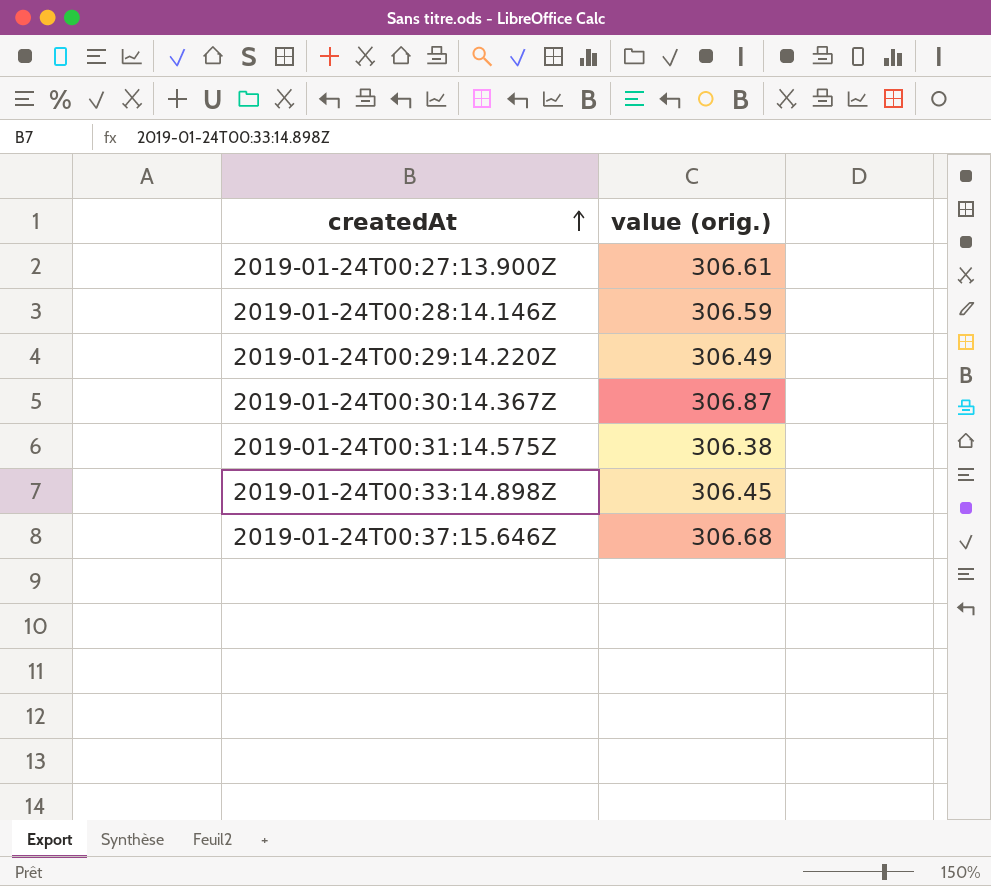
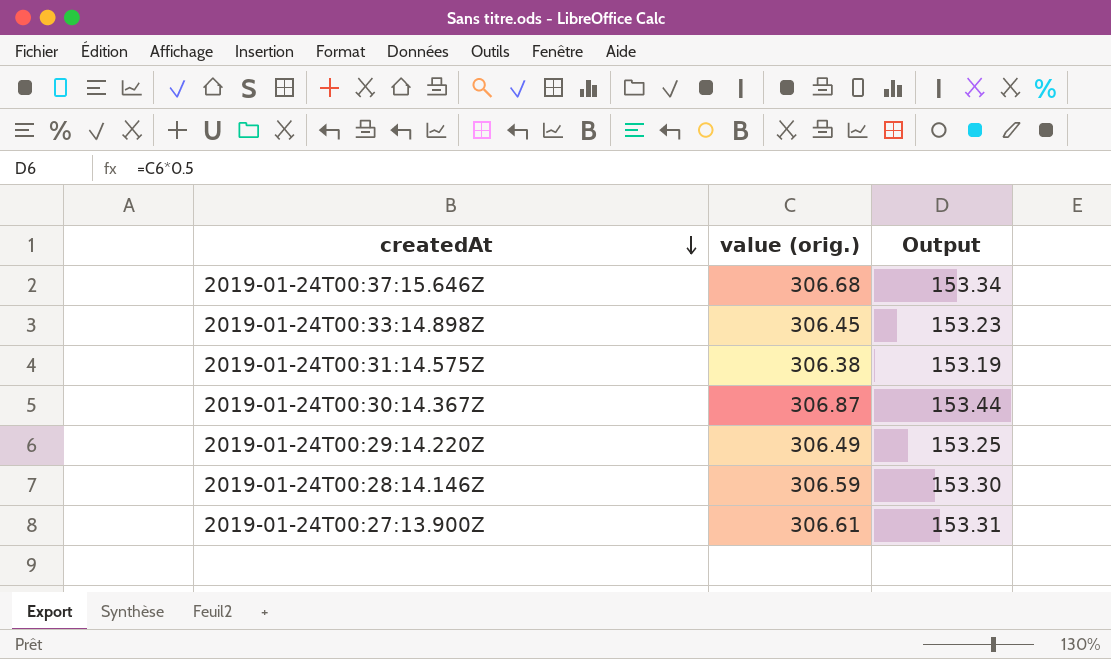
row order: createdAt ascending -> createdAt descending
column Output | formula: none -> [value (orig.)] * 0.5

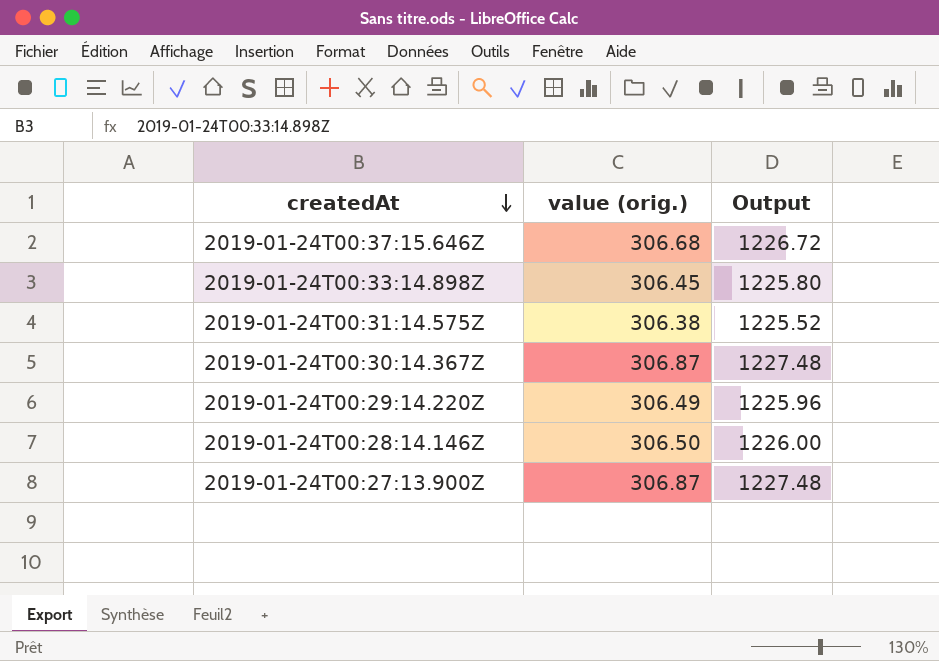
column Output | formula: [value (orig.)] * 0.5 -> [value (orig.)] * 4
2019-01-24T00:28:14.146Z | value (orig.): 306.59 -> 306.50
2019-01-24T00:27:13.900Z | value (orig.): 306.61 -> 306.87

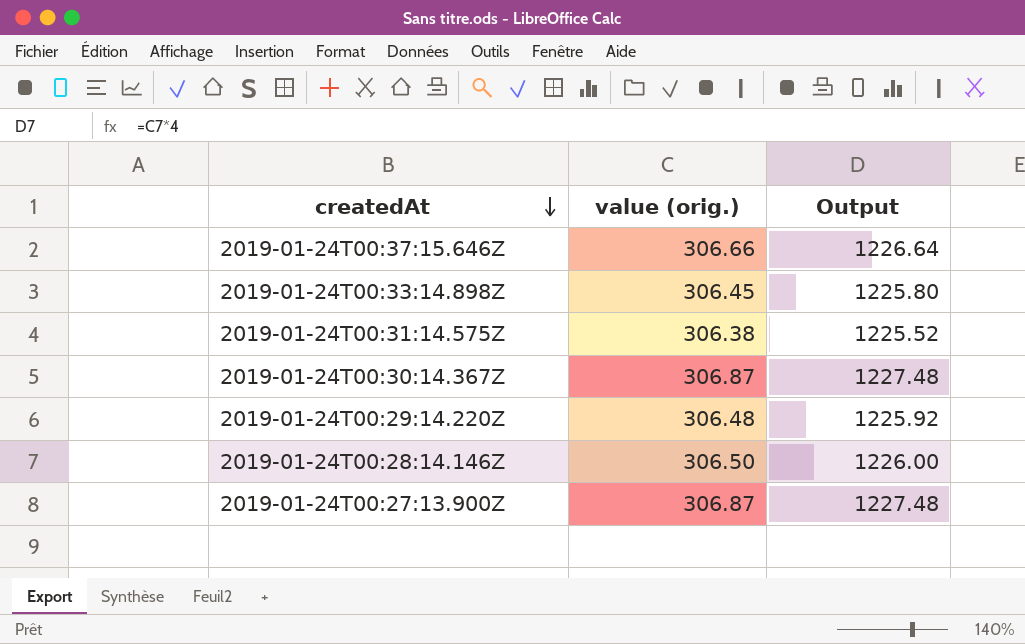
2019-01-24T00:37:15.646Z | value (orig.): 306.68 -> 306.66
2019-01-24T00:37:15.646Z | Output: 1226.72 -> 1226.64
2019-01-24T00:29:14.220Z | value (orig.): 306.49 -> 306.48
2019-01-24T00:29:14.220Z | Output: 1225.96 -> 1225.92

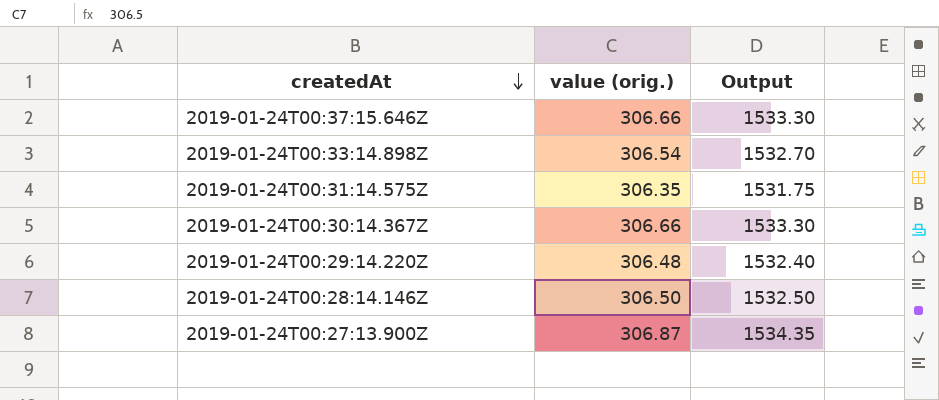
column Output | formula: [value (orig.)] * 4 -> [value (orig.)] * 5
2019-01-24T00:33:14.898Z | value (orig.): 306.45 -> 306.54
2019-01-24T00:31:14.575Z | value (orig.): 306.38 -> 306.35
2019-01-24T00:30:14.367Z | value (orig.): 306.87 -> 306.66

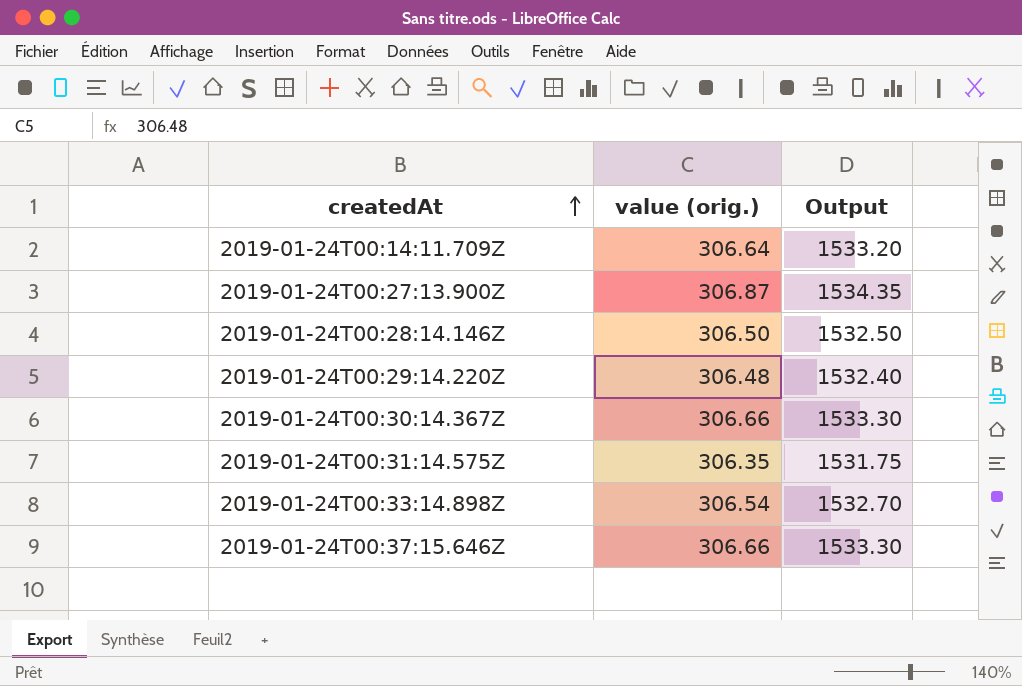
row order: createdAt descending -> createdAt ascending
row 2019-01-24T00:14:11.709Z: none -> 306.64 | 1533.20

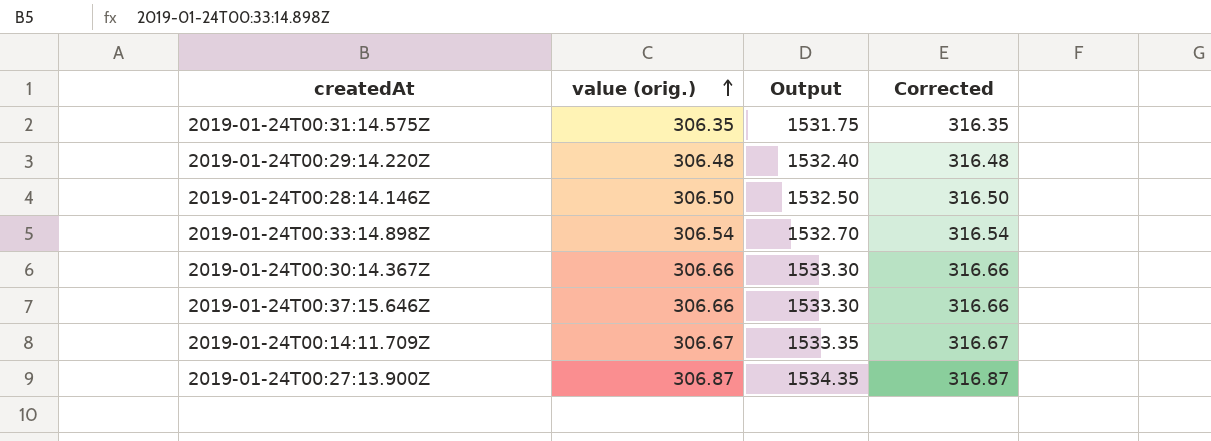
row order: createdAt ascending -> value (orig.) ascending
column Corrected | formula: none -> [value (orig.)] + 10
2019-01-24T00:14:11.709Z | value (orig.): 306.64 -> 306.67
2019-01-24T00:14:11.709Z | Output: 1533.20 -> 1533.35

